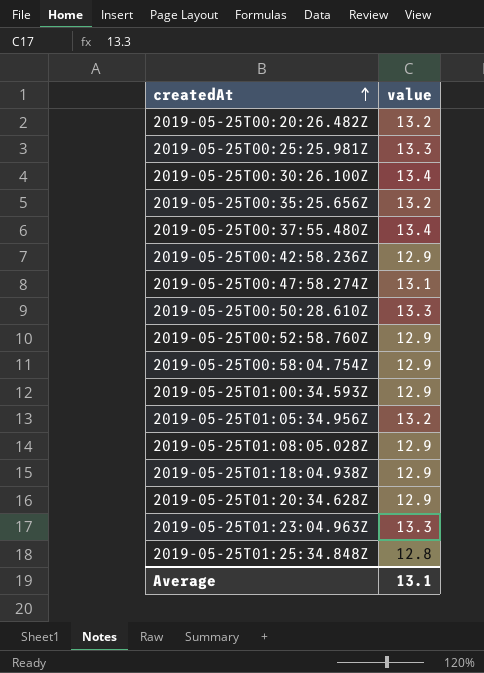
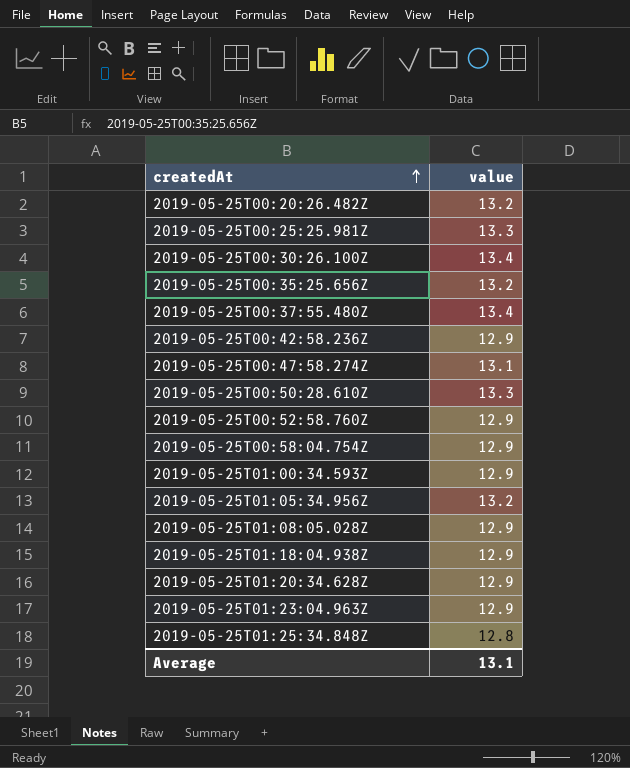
2019-05-25T01:23:04.963Z | value: 13.3 -> 12.9

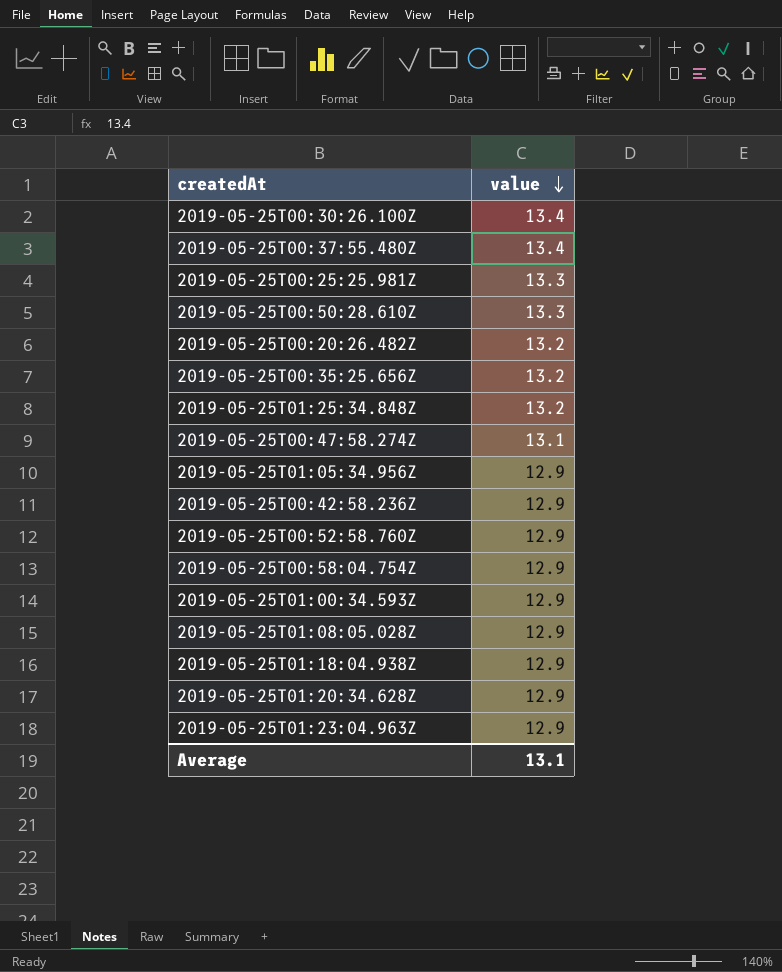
row order: createdAt ascending -> value descending
2019-05-25T01:25:34.848Z | value: 12.8 -> 13.2
2019-05-25T01:05:34.956Z | value: 13.2 -> 12.9

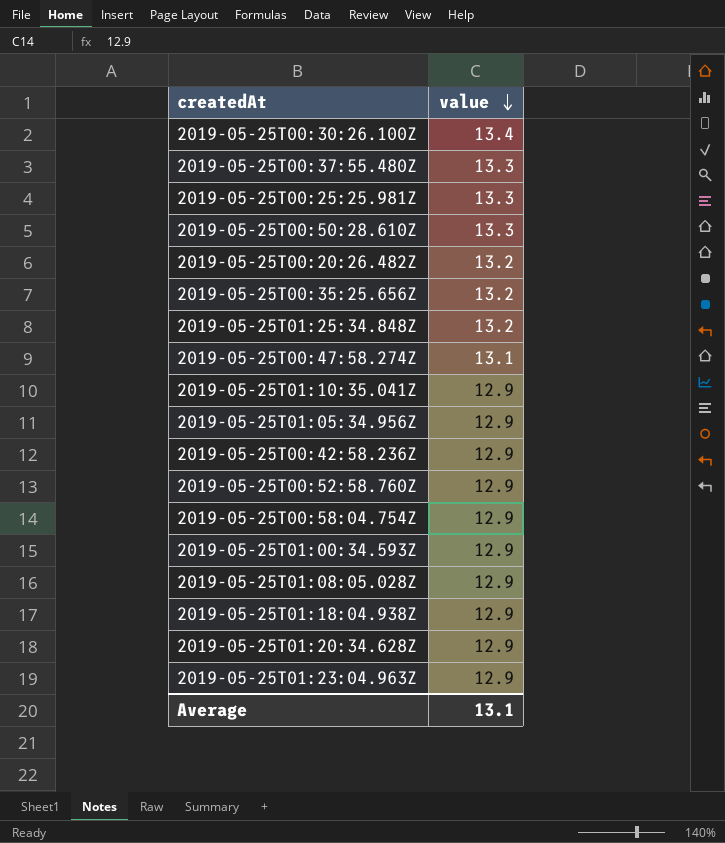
2019-05-25T00:37:55.480Z | value: 13.4 -> 13.3
row 2019-05-25T01:10:35.041Z: none -> 12.9

